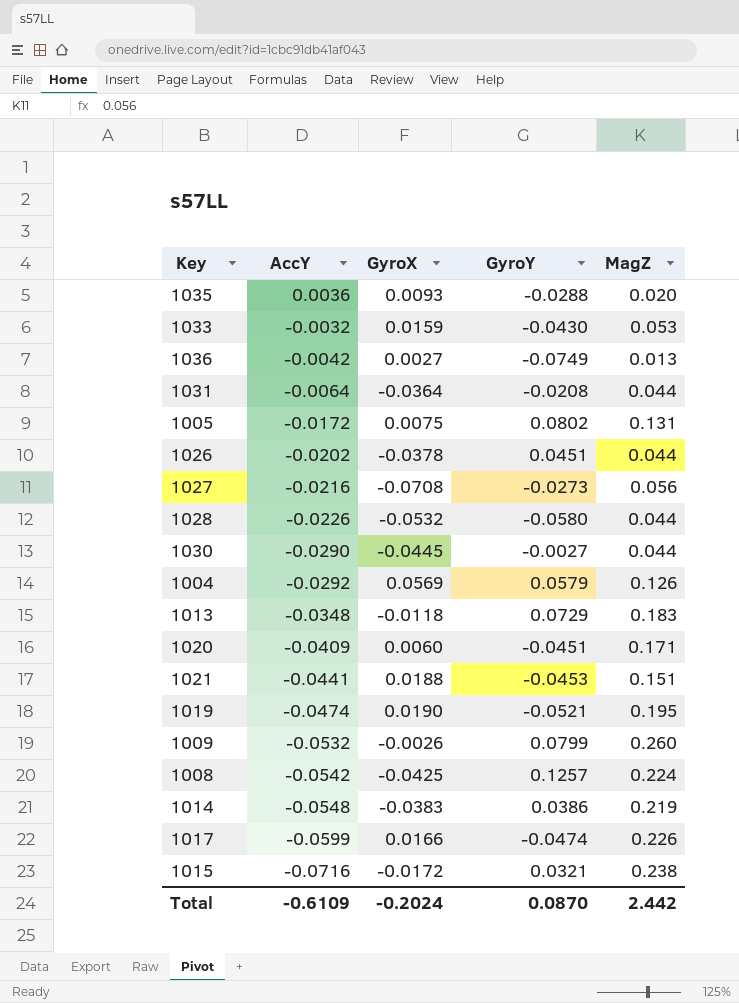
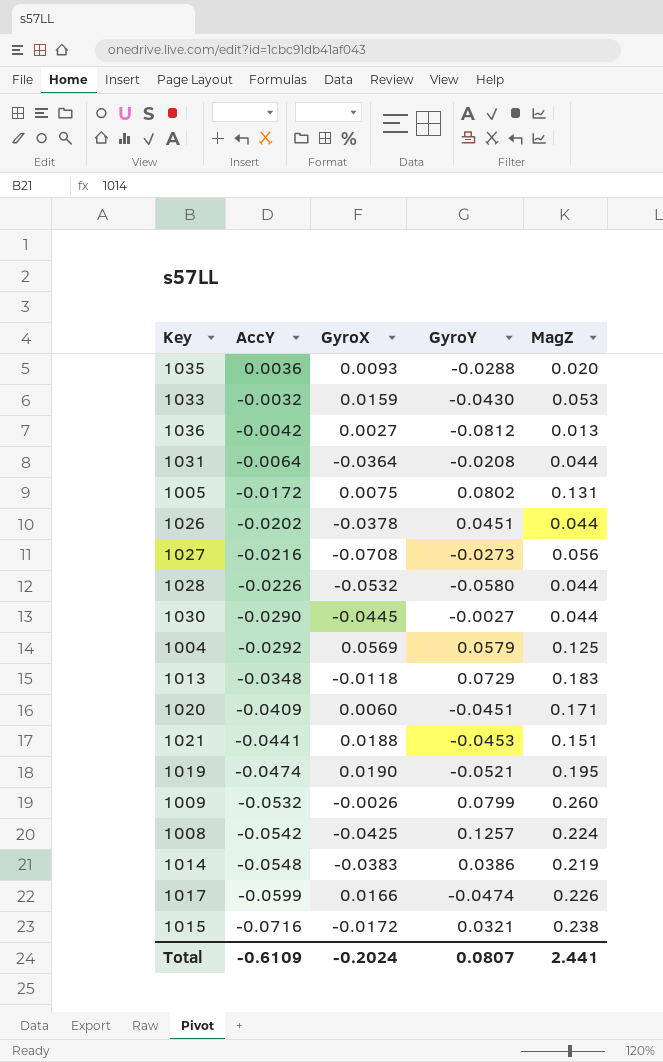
1036 | GyroY: -0.0749 -> -0.0812
1004 | MagZ: 0.126 -> 0.125
Total | GyroY: 0.0870 -> 0.0807
Total | MagZ: 2.442 -> 2.441

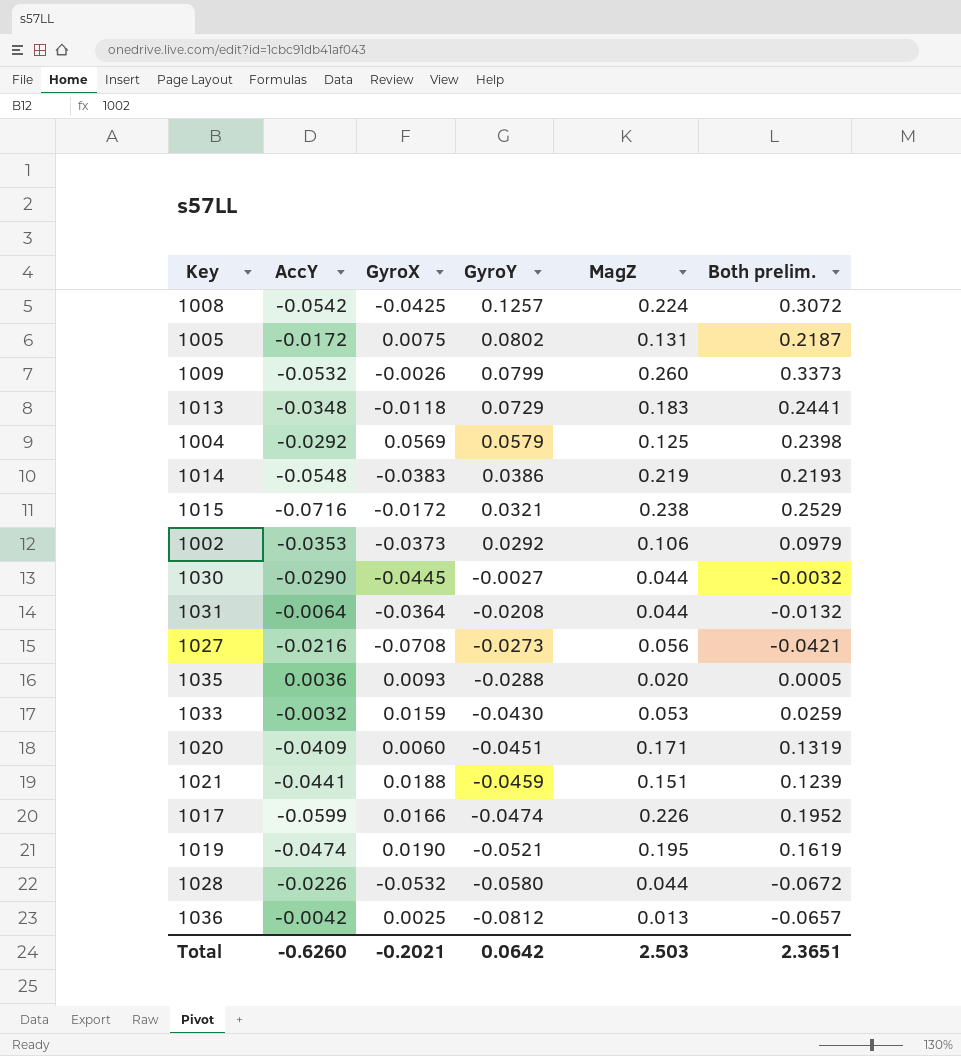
row order: AccY descending -> GyroY descending
column Both prelim. | formula: none -> [GyroX] + [GyroY] + [MagZ]
row 1026: -0.0202 | -0.0378 | 0.0451 | 0.044 -> none
row 1002: none -> -0.0353 | -0.0373 | 0.0292 | 0.106 | 0.0979
1021 | GyroY: -0.0453 -> -0.0459
1036 | GyroX: 0.0027 -> 0.0025
Total | AccY: -0.6109 -> -0.6260
Total | GyroX: -0.2024 -> -0.2021
Total | GyroY: 0.0807 -> 0.0642
Total | MagZ: 2.441 -> 2.503

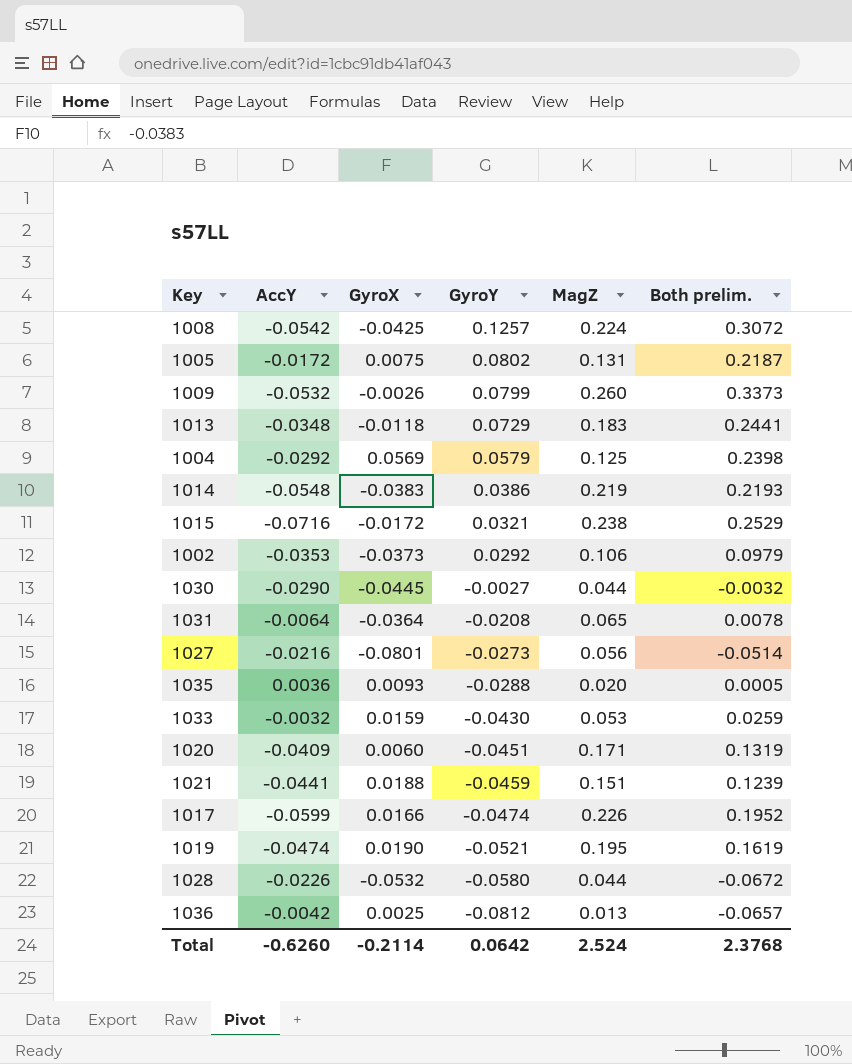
1031 | MagZ: 0.044 -> 0.065
1031 | Both prelim.: -0.0132 -> 0.0078
1027 | GyroX: -0.0708 -> -0.0801
1027 | Both prelim.: -0.0421 -> -0.0514
Total | GyroX: -0.2021 -> -0.2114
Total | MagZ: 2.503 -> 2.524
Total | Both prelim.: 2.3651 -> 2.3768

